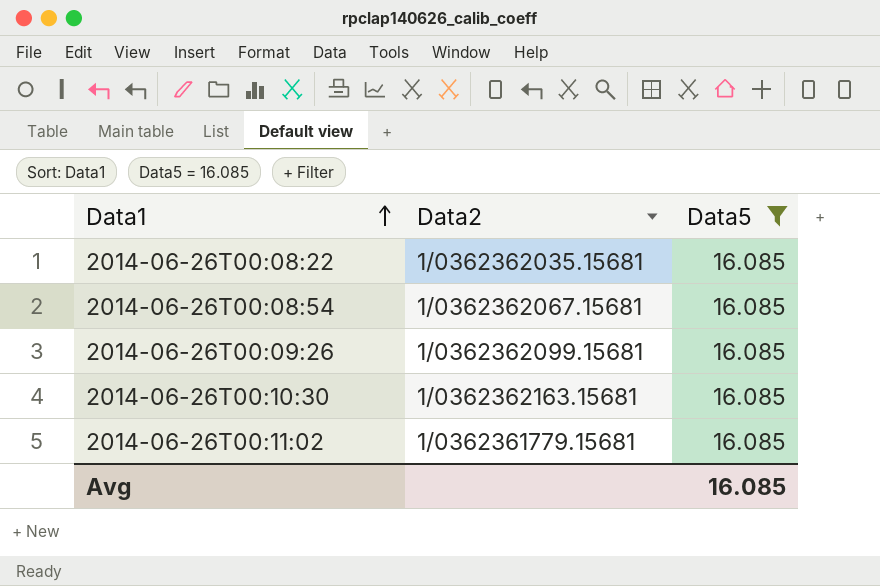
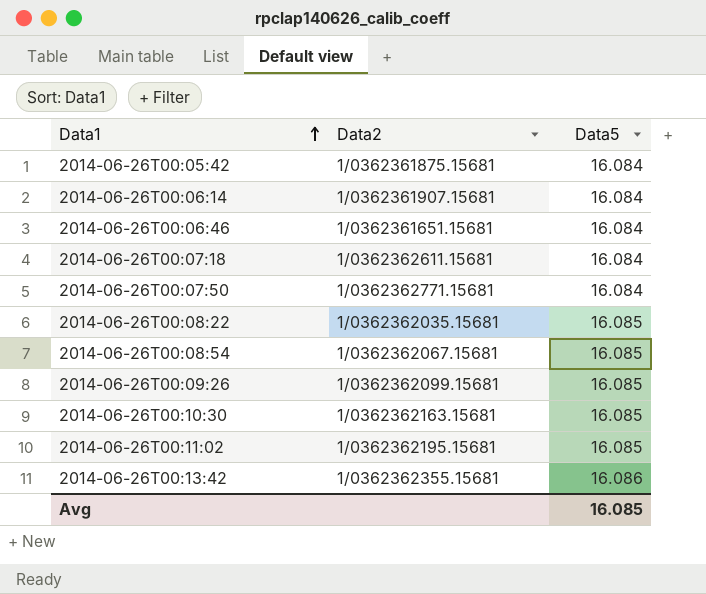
filter: Data5 = 16.085 -> none
2014-06-26T00:11:02 | Data2: 1/0362361779.15681 -> 1/0362362195.15681

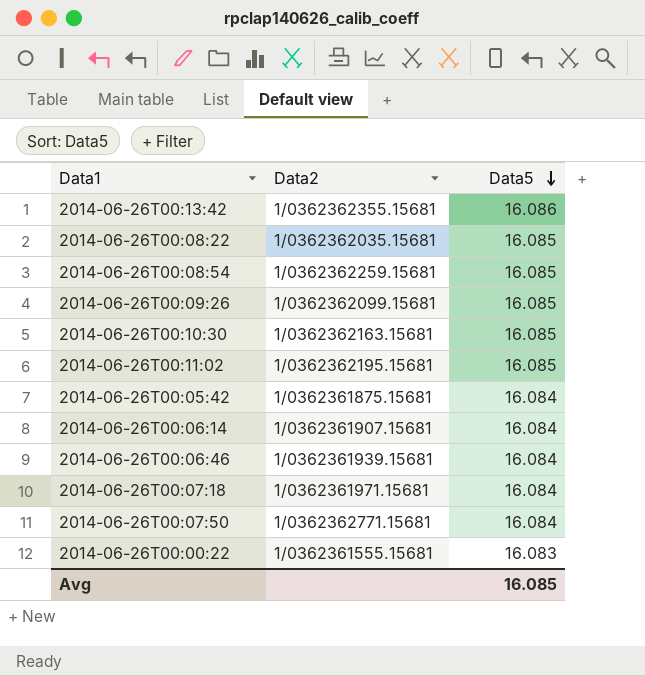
row order: Data1 ascending -> Data5 descending
2014-06-26T00:08:54 | Data2: 1/0362362067.15681 -> 1/0362362259.15681
2014-06-26T00:06:46 | Data2: 1/0362361651.15681 -> 1/0362361939.15681
2014-06-26T00:07:18 | Data2: 1/0362362611.15681 -> 1/0362361971.15681
row 2014-06-26T00:00:22: none -> 1/0362361555.15681 | 16.083

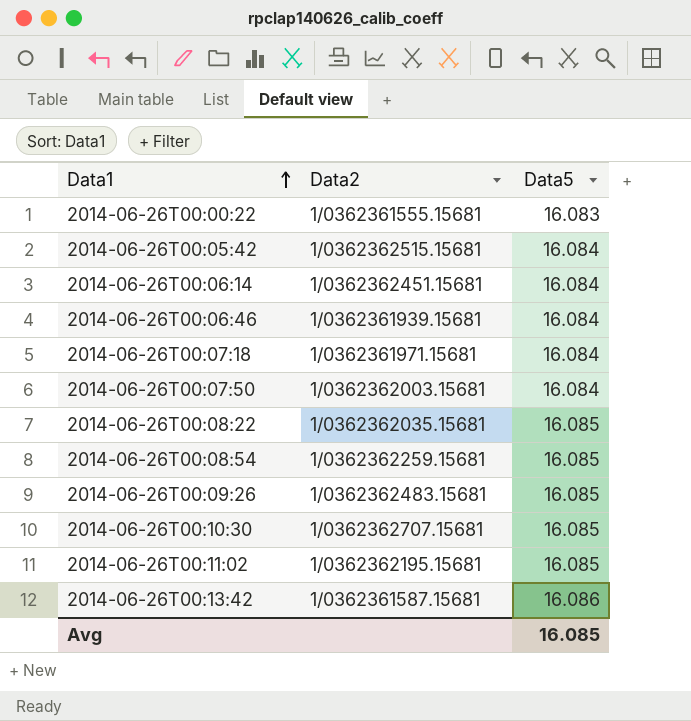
row order: Data5 descending -> Data1 ascending
2014-06-26T00:05:42 | Data2: 1/0362361875.15681 -> 1/0362362515.15681
2014-06-26T00:06:14 | Data2: 1/0362361907.15681 -> 1/0362362451.15681
2014-06-26T00:07:50 | Data2: 1/0362362771.15681 -> 1/0362362003.15681
2014-06-26T00:09:26 | Data2: 1/0362362099.15681 -> 1/0362362483.15681
2014-06-26T00:10:30 | Data2: 1/0362362163.15681 -> 1/0362362707.15681
2014-06-26T00:13:42 | Data2: 1/0362362355.15681 -> 1/0362361587.15681

